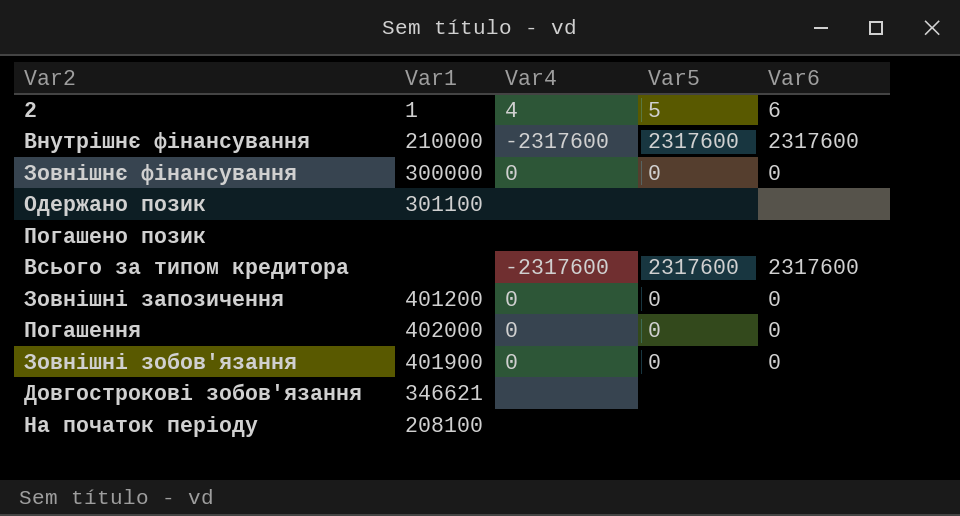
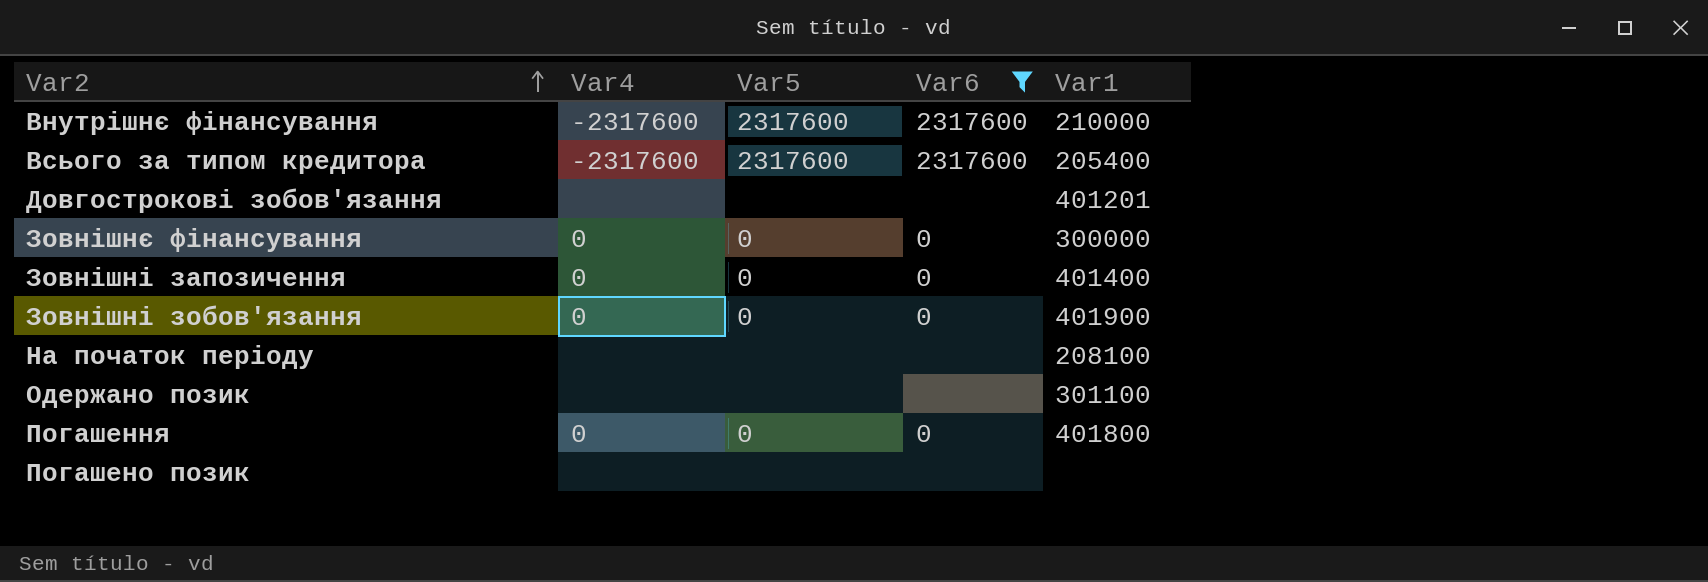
filter: none -> Var6 != 6
row order: none -> Var2 ascending
column Var1 | position: 2 -> 5
Всього за типом кредитора | Var1: none -> 205400
Довгострокові зобов'язання | Var1: 346621 -> 401201
Зовнішні запозичення | Var1: 401200 -> 401400
Погашення | Var1: 402000 -> 401800

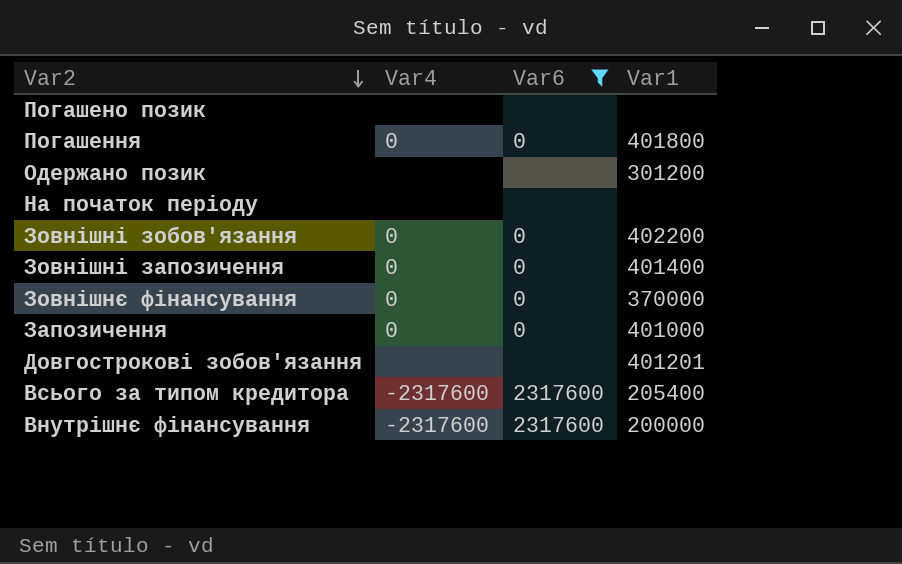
row order: Var2 ascending -> Var2 descending
column Var5 | position: 3 -> none
Одержано позик | Var1: 301100 -> 301200
На початок періоду | Var1: 208100 -> none
Зовнішні зобов'язання | Var1: 401900 -> 402200
Зовнішнє фінансування | Var1: 300000 -> 370000
row Запозичення: none -> 0 | 0 | 401000
Внутрішнє фінансування | Var1: 210000 -> 200000

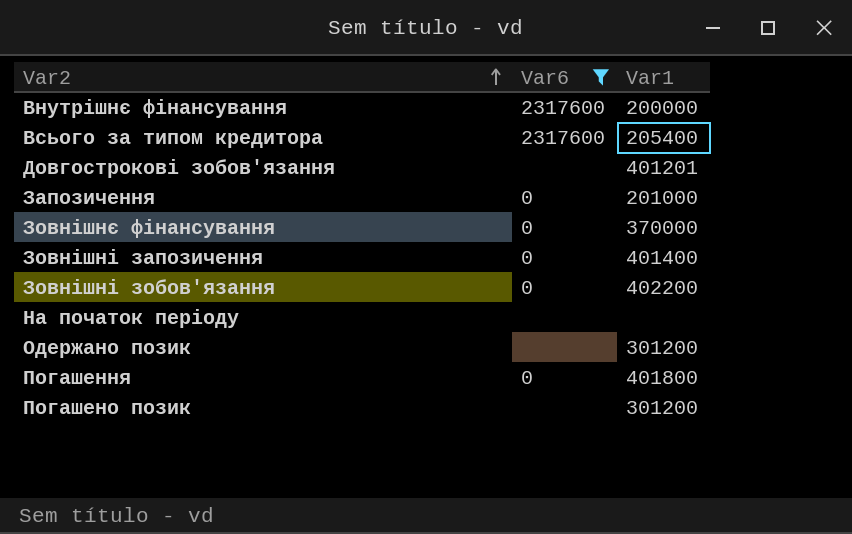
row order: Var2 descending -> Var2 ascending
column Var4 | position: 2 -> none
Запозичення | Var1: 401000 -> 201000
Погашено позик | Var1: none -> 301200

